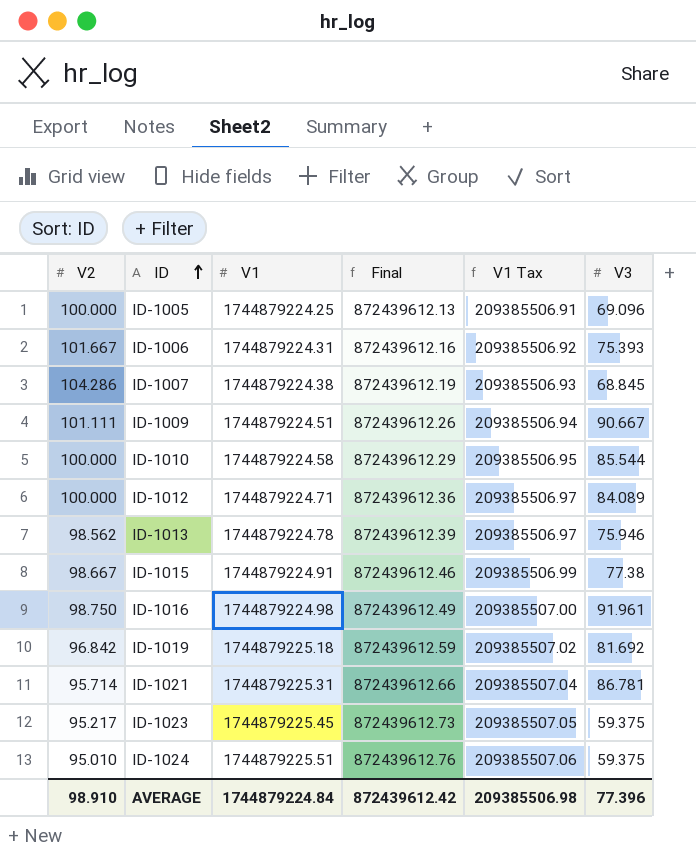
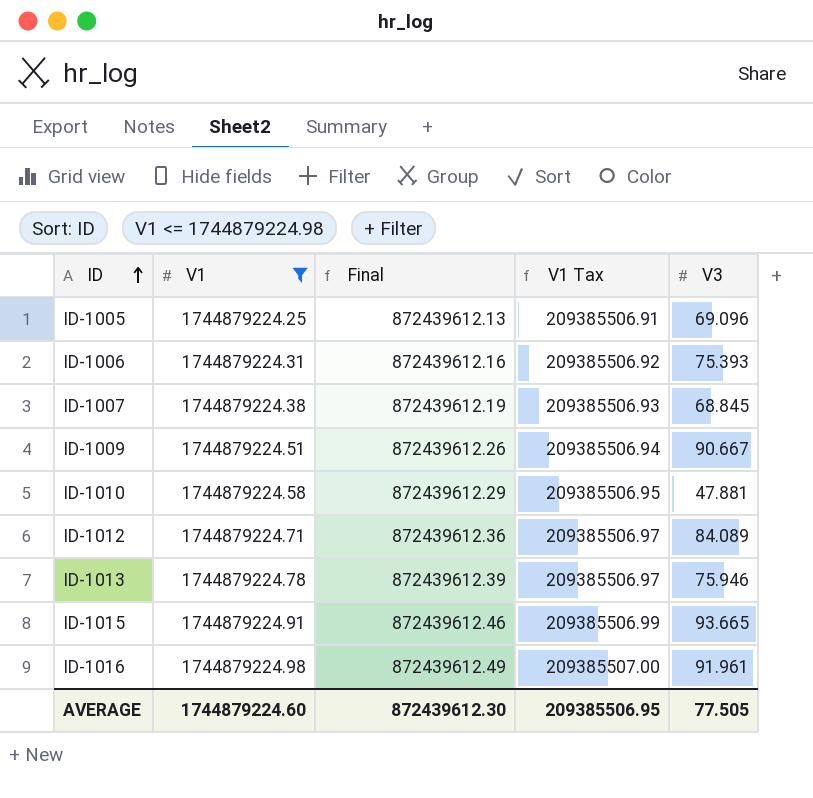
filter: none -> V1 <= 1744879224.98
column V2 | position: 1 -> none
ID-1010 | V3: 85.544 -> 47.881
ID-1015 | V3: 77.38 -> 93.665
AVERAGE | V1: 1744879224.84 -> 1744879224.60
AVERAGE | Final: 872439612.42 -> 872439612.30
AVERAGE | V1 Tax: 209385506.98 -> 209385506.95
AVERAGE | V3: 77.396 -> 77.505

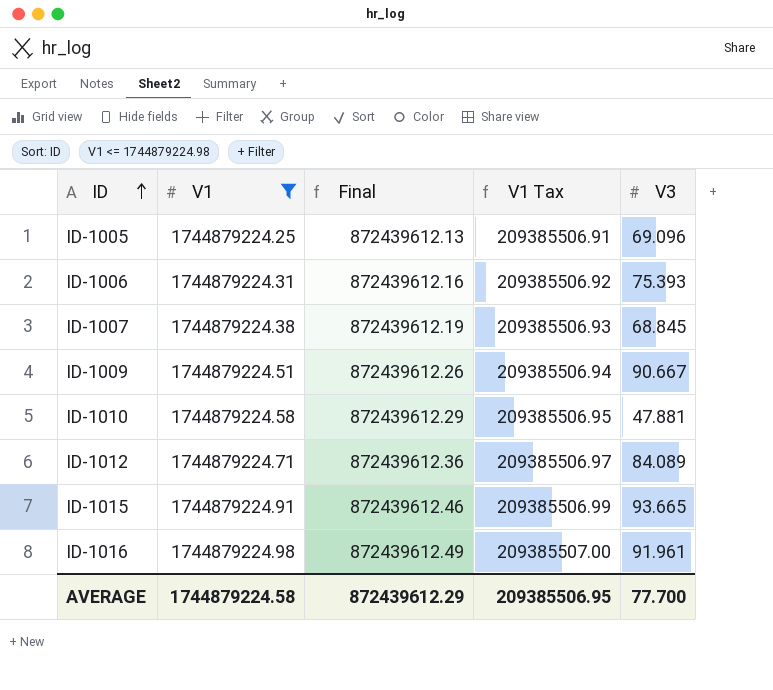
row ID-1013: 1744879224.78 | 872439612.39 | 209385506.97 | 75.946 -> none
AVERAGE | V1: 1744879224.60 -> 1744879224.58
AVERAGE | Final: 872439612.30 -> 872439612.29
AVERAGE | V3: 77.505 -> 77.700

